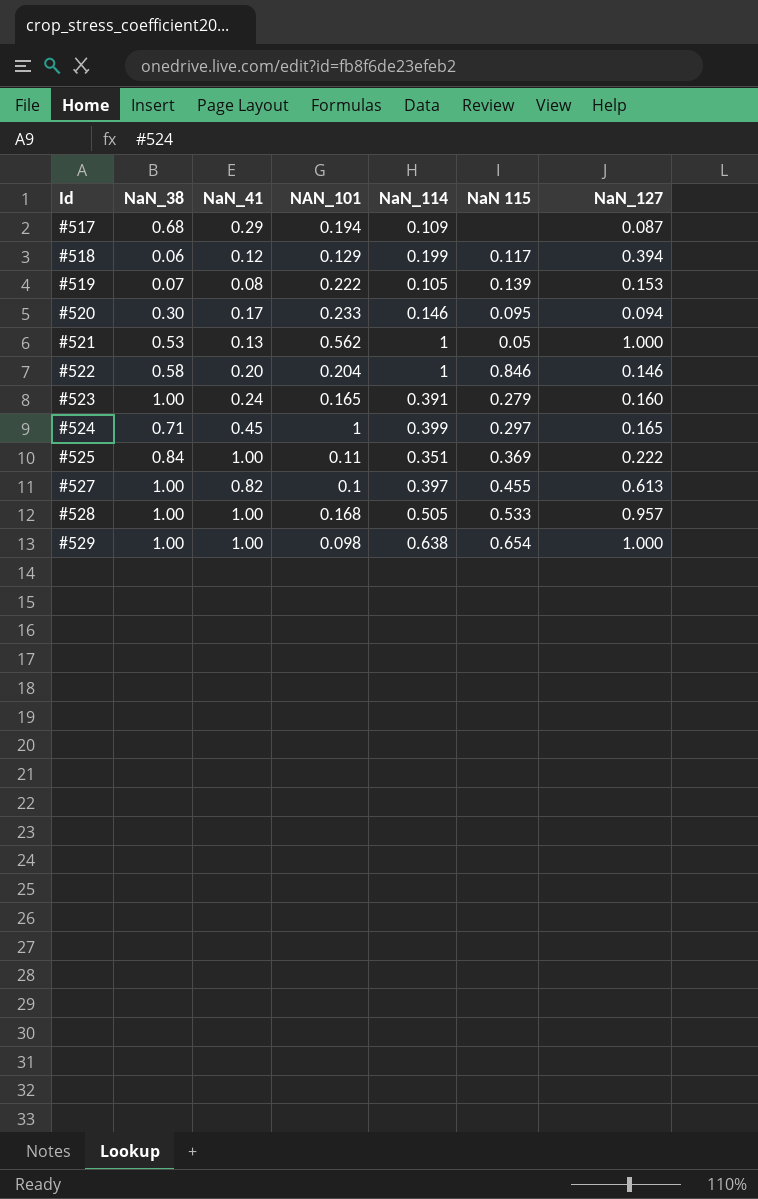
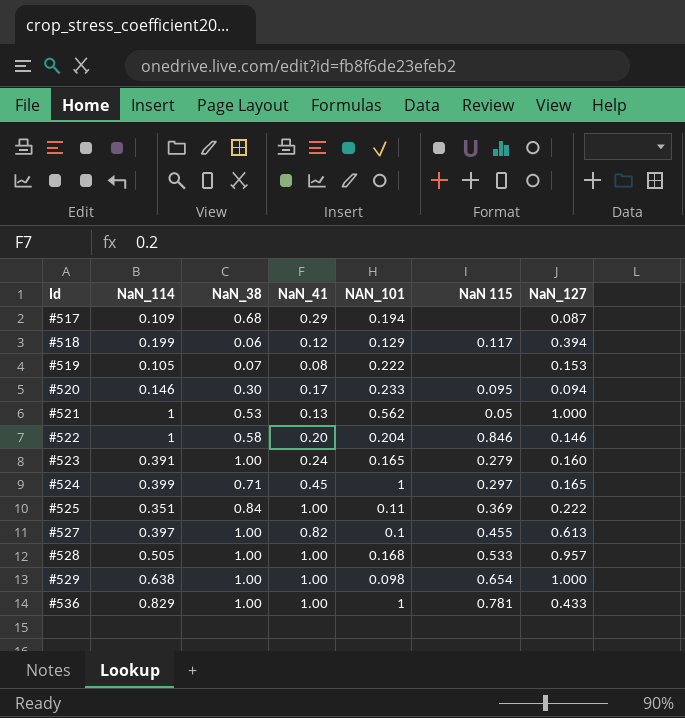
column NaN_114 | position: 5 -> 2
#519 | NaN 115: 0.139 -> none
row #536: none -> 0.829 | 1.00 | 1.00 | 1 | 0.781 | 0.433

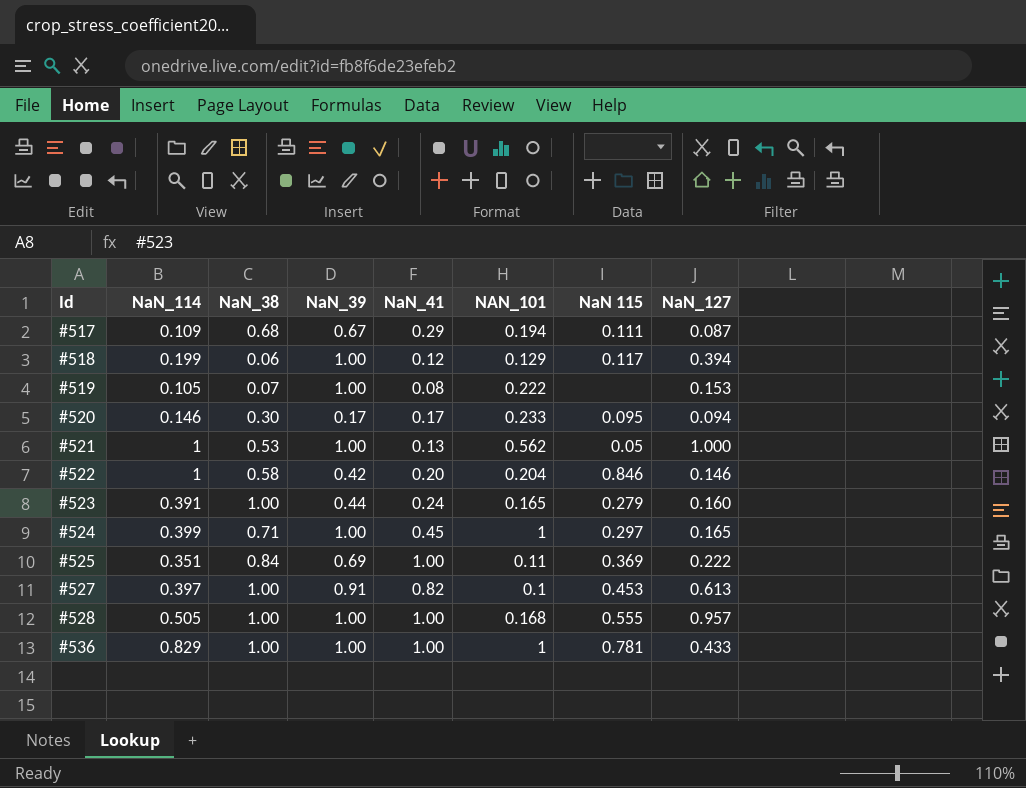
column NaN_39 | position: none -> 4
row #529: 0.638 | 1.00 | 1.00 | 0.098 | 0.654 | 1.000 -> none
#517 | NaN 115: none -> 0.111
#527 | NaN 115: 0.455 -> 0.453
#528 | NaN 115: 0.533 -> 0.555

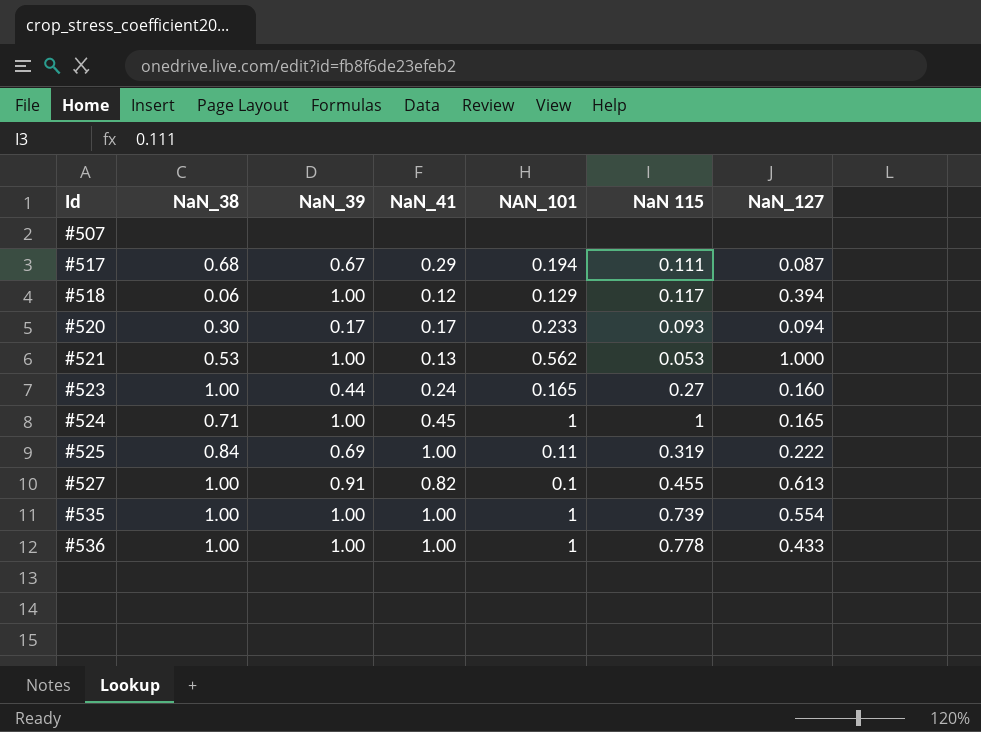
column NaN_114 | position: 2 -> none
row #519: 0.105 | 0.07 | 1.00 | 0.08 | 0.222 | none | 0.153 -> none
row #522: 1 | 0.58 | 0.42 | 0.20 | 0.204 | 0.846 | 0.146 -> none
row #528: 0.505 | 1.00 | 1.00 | 1.00 | 0.168 | 0.555 | 0.957 -> none
row #507: none -> none | none | none | none | none | none
#520 | NaN 115: 0.095 -> 0.093
#521 | NaN 115: 0.05 -> 0.053
#523 | NaN 115: 0.279 -> 0.27
#524 | NaN 115: 0.297 -> 1
#525 | NaN 115: 0.369 -> 0.319
#527 | NaN 115: 0.453 -> 0.455
row #535: none -> 1.00 | 1.00 | 1.00 | 1 | 0.739 | 0.554
#536 | NaN 115: 0.781 -> 0.778

